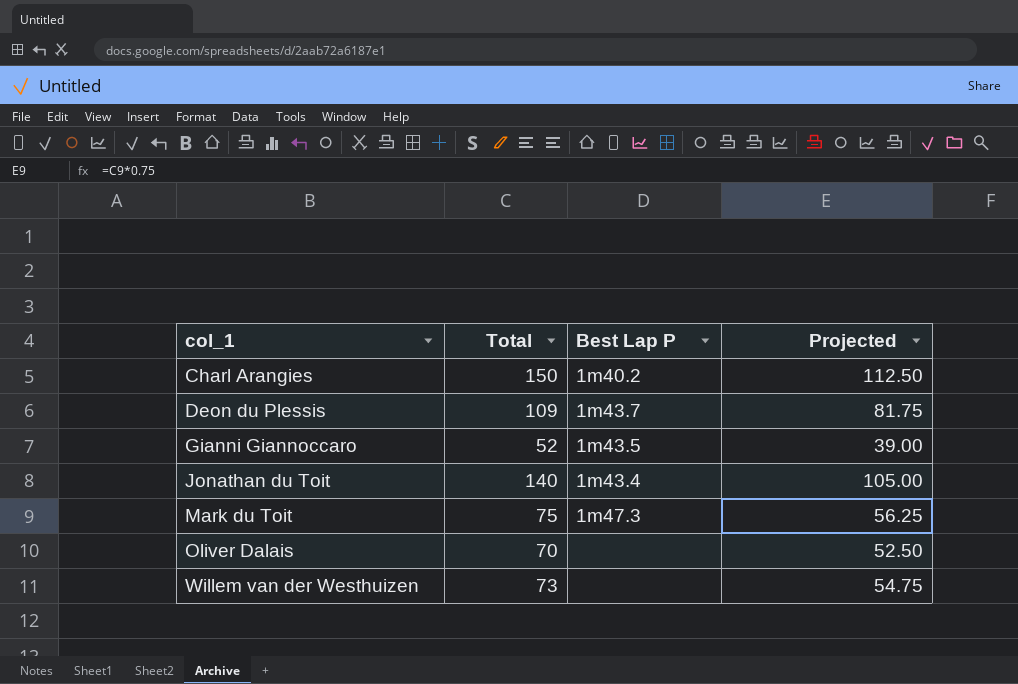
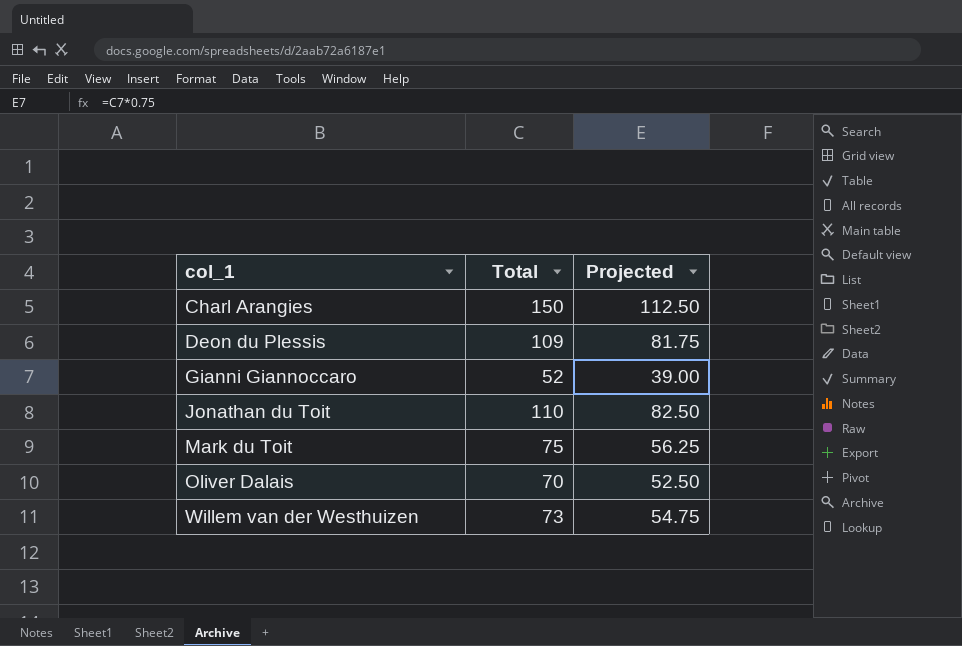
column Best Lap P | position: 3 -> none
Jonathan du Toit | Total: 140 -> 110
Jonathan du Toit | Projected: 105.00 -> 82.50

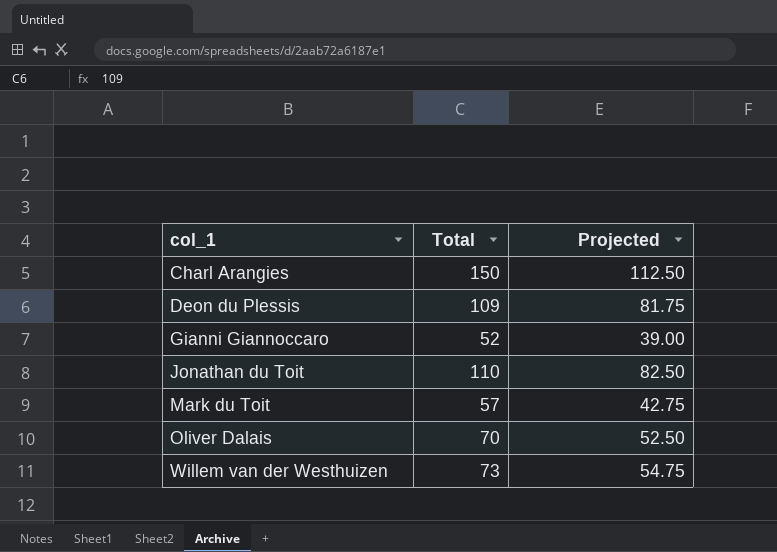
Mark du Toit | Total: 75 -> 57
Mark du Toit | Projected: 56.25 -> 42.75

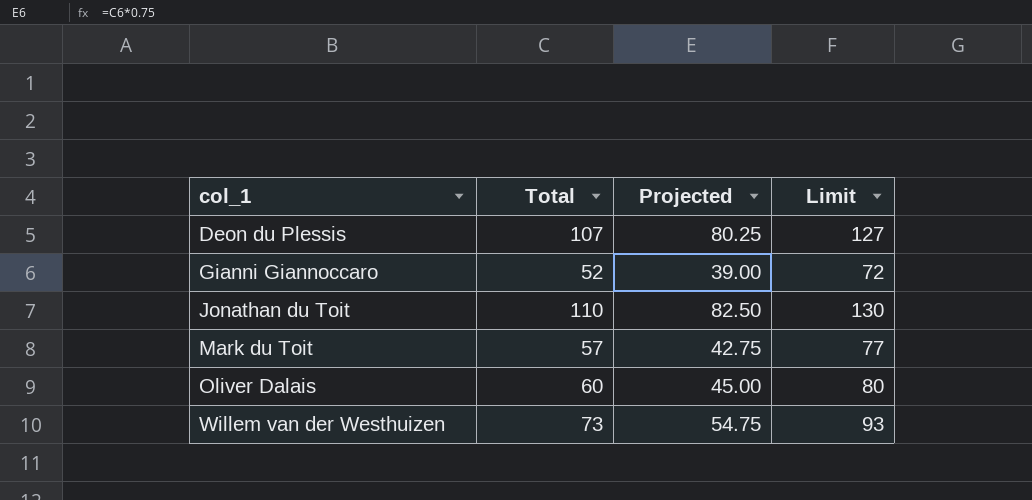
column Limit | formula: none -> [Total] + 20
row Charl Arangies: 150 | 112.50 -> none
Deon du Plessis | Total: 109 -> 107
Deon du Plessis | Projected: 81.75 -> 80.25
Oliver Dalais | Total: 70 -> 60
Oliver Dalais | Projected: 52.50 -> 45.00

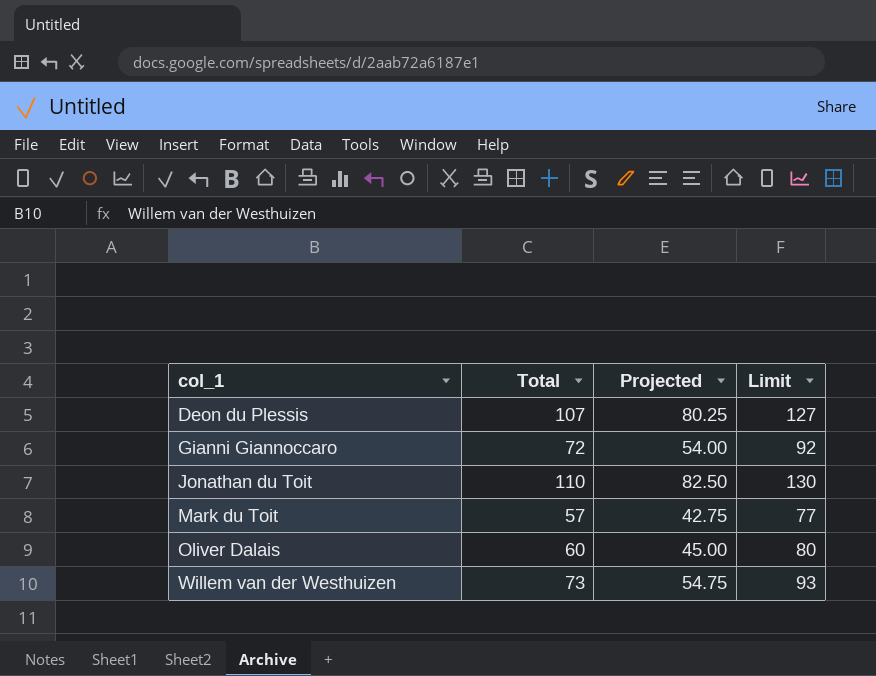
Gianni Giannoccaro | Total: 52 -> 72
Gianni Giannoccaro | Projected: 39.00 -> 54.00
Gianni Giannoccaro | Limit: 72 -> 92

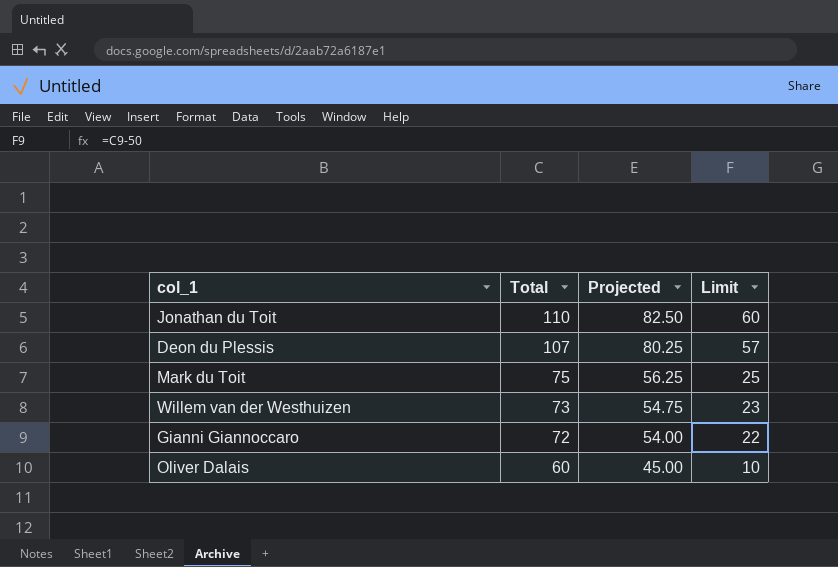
row order: col_1 ascending -> Total descending
column Limit | formula: [Total] + 20 -> [Total] - 50
Mark du Toit | Total: 57 -> 75
Mark du Toit | Projected: 42.75 -> 56.25

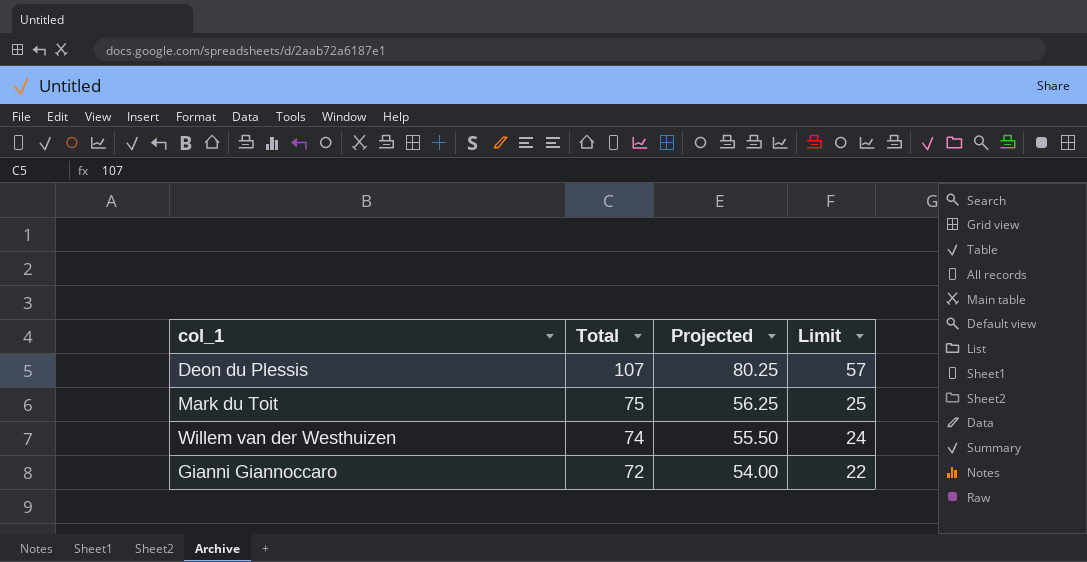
row Jonathan du Toit: 110 | 82.50 | 60 -> none
row Oliver Dalais: 60 | 45.00 | 10 -> none
Willem van der Westhuizen | Total: 73 -> 74
Willem van der Westhuizen | Projected: 54.75 -> 55.50
Willem van der Westhuizen | Limit: 23 -> 24

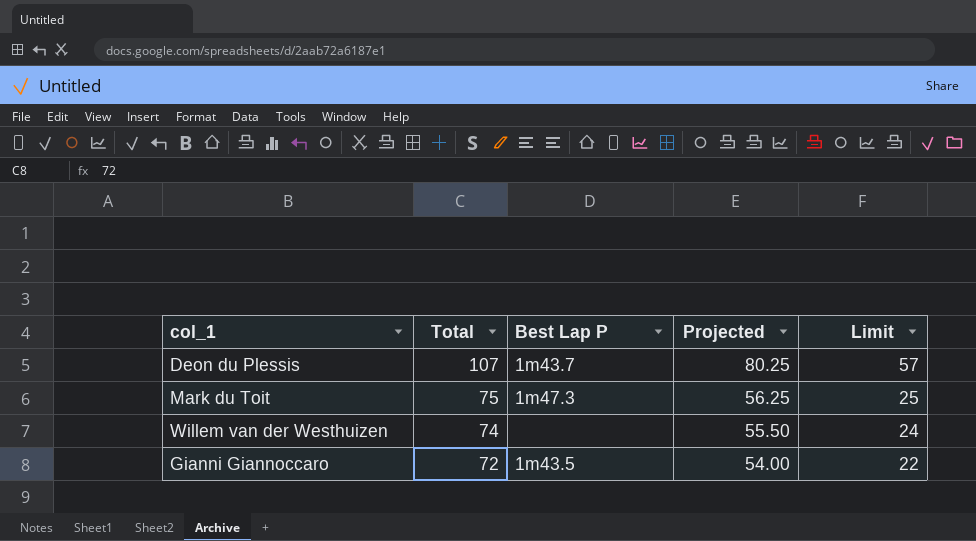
column Best Lap P | position: none -> 3

